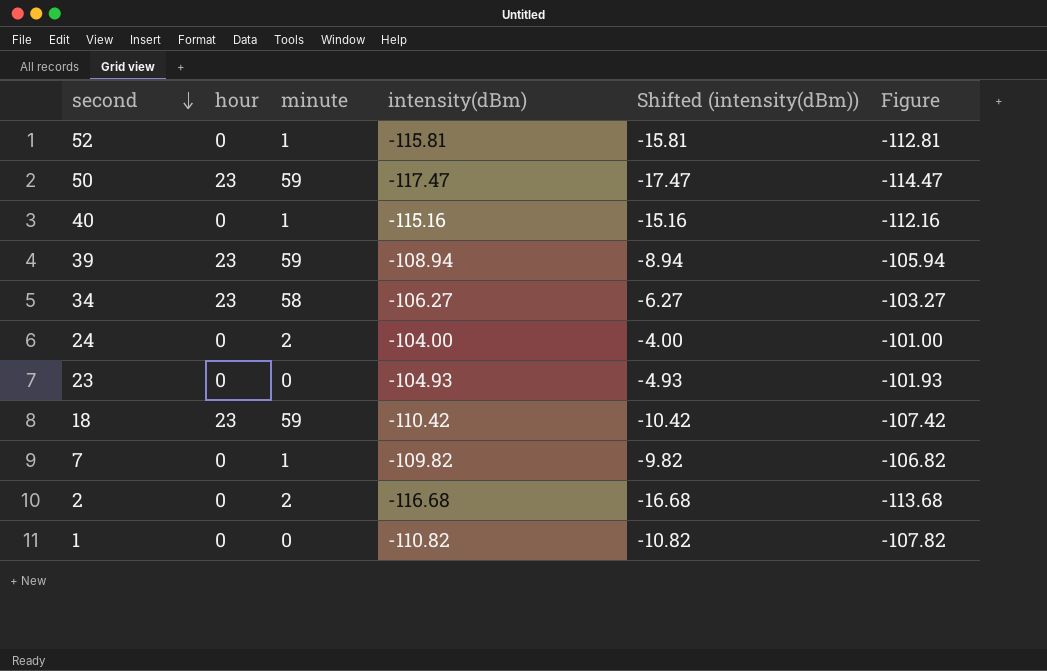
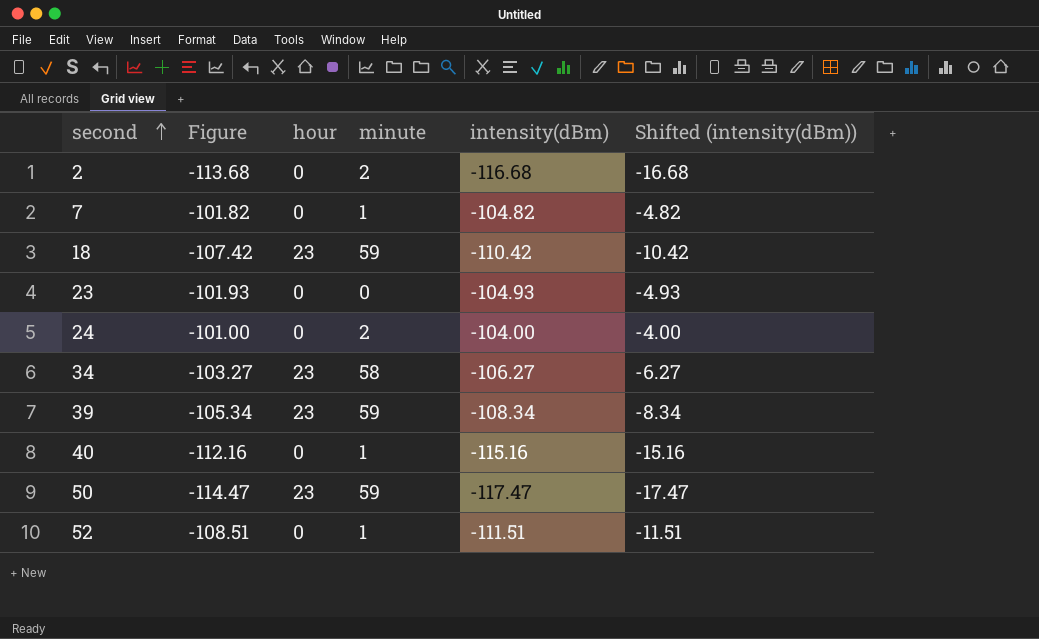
row order: second descending -> second ascending
column Figure | position: 6 -> 2
row 1: 0 | 0 | -110.82 | -10.82 | -107.82 -> none
7 | Figure: -106.82 -> -101.82
7 | intensity(dBm): -109.82 -> -104.82
7 | Shifted (intensity(dBm)): -9.82 -> -4.82
39 | Figure: -105.94 -> -105.34
39 | intensity(dBm): -108.94 -> -108.34
39 | Shifted (intensity(dBm)): -8.94 -> -8.34
52 | Figure: -112.81 -> -108.51
52 | intensity(dBm): -115.81 -> -111.51
52 | Shifted (intensity(dBm)): -15.81 -> -11.51

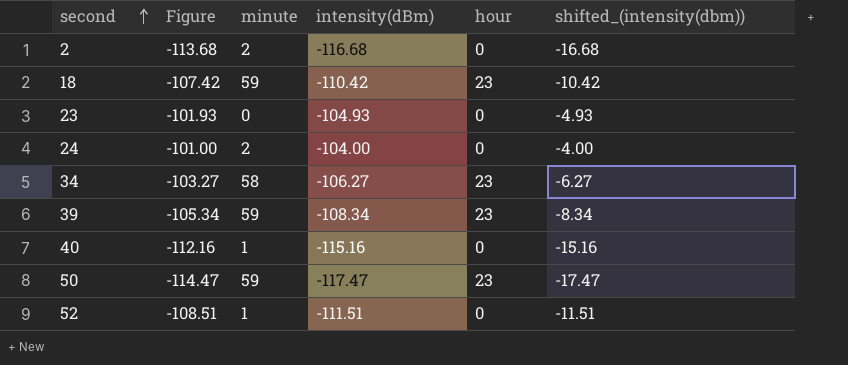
column hour | position: 3 -> 5
column name: Shifted (intensity(dBm)) -> shifted_(intensity(dbm))
row 7: -101.82 | 0 | 1 | -104.82 | -4.82 -> none

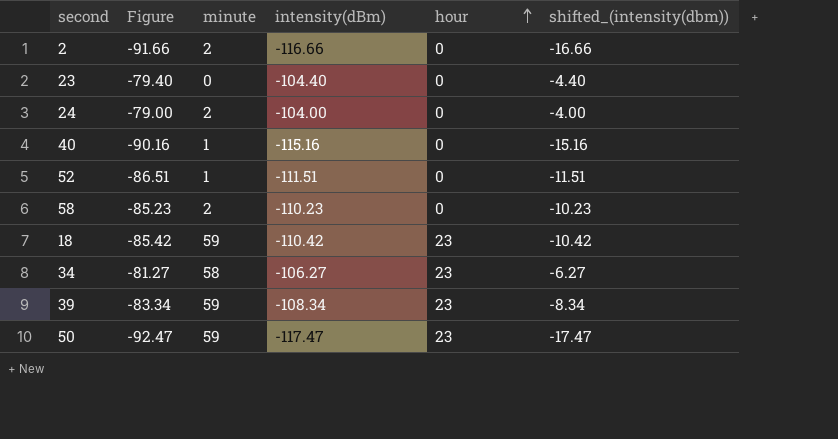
row order: second ascending -> hour ascending
column Figure | formula: [intensity(dBm)] + 3 -> [intensity(dBm)] + 25
2 | intensity(dBm): -116.68 -> -116.66
2 | shifted_(intensity(dbm)): -16.68 -> -16.66
23 | intensity(dBm): -104.93 -> -104.40
23 | shifted_(intensity(dbm)): -4.93 -> -4.40
row 58: none -> -85.23 | 2 | -110.23 | 0 | -10.23

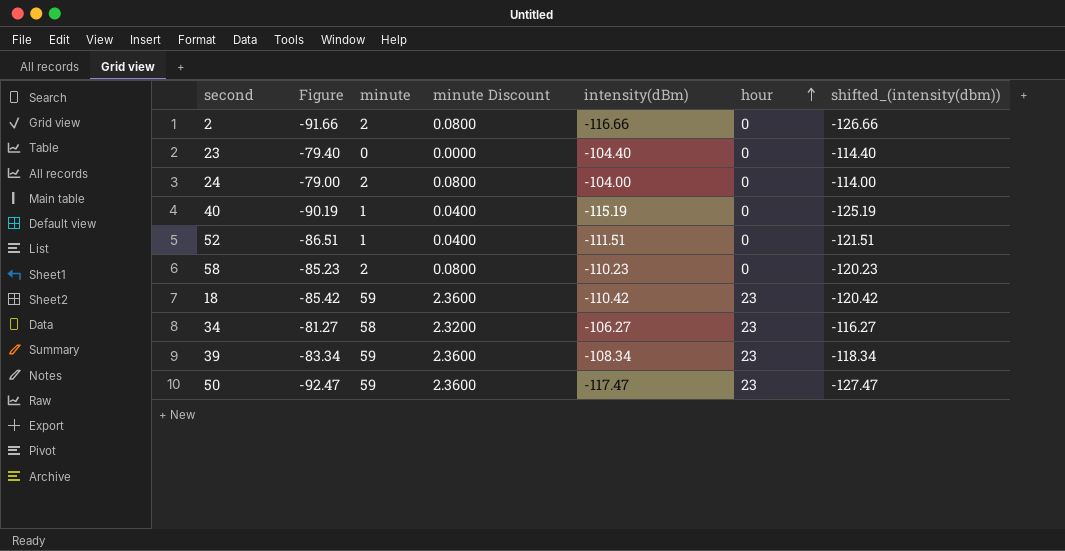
column minute Discount | formula: none -> [minute] * 0.04
column shifted_(intensity(dbm)) | formula: [intensity(dBm)] + 100 -> [intensity(dBm)] - 10
40 | Figure: -90.16 -> -90.19
40 | intensity(dBm): -115.16 -> -115.19

